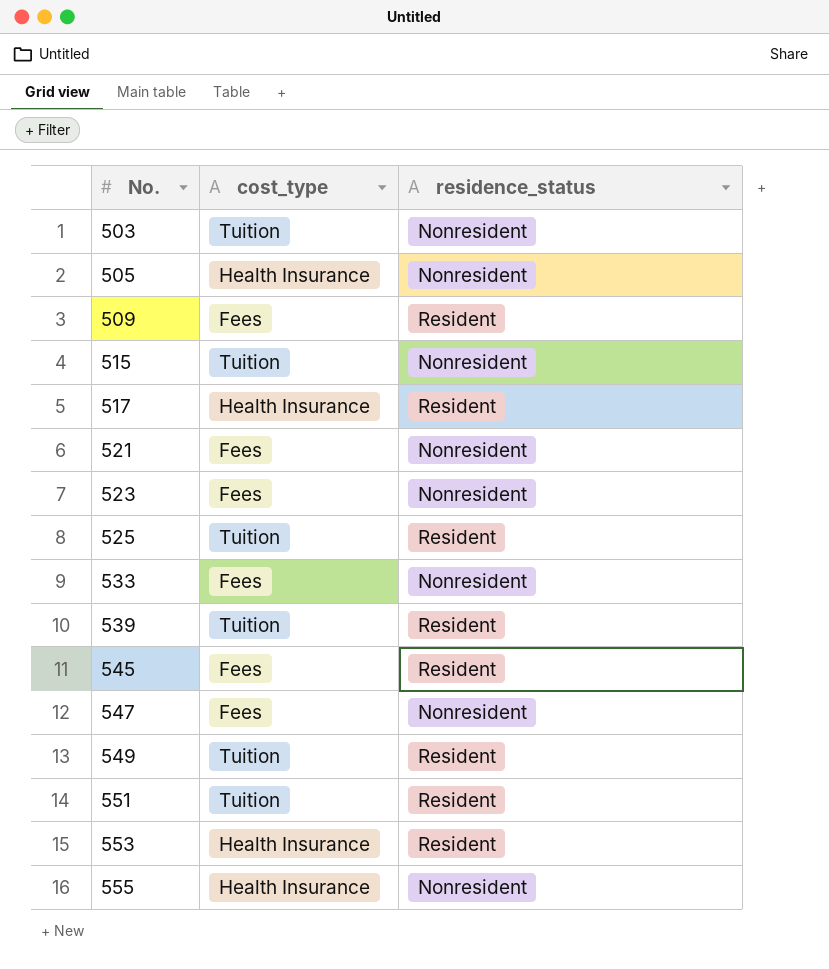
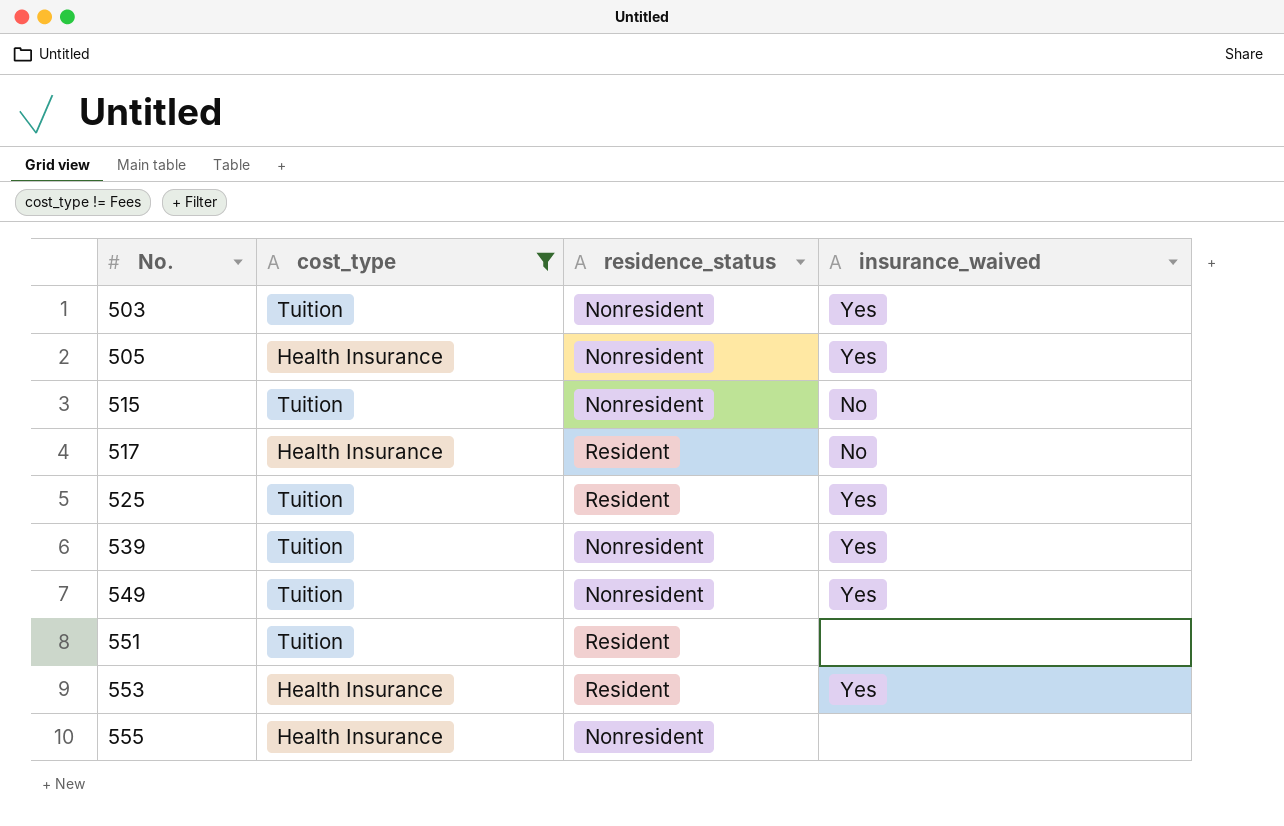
filter: none -> cost_type != Fees
column insurance_waived | position: none -> 4
539 | residence_status: Resident -> Nonresident
549 | residence_status: Resident -> Nonresident

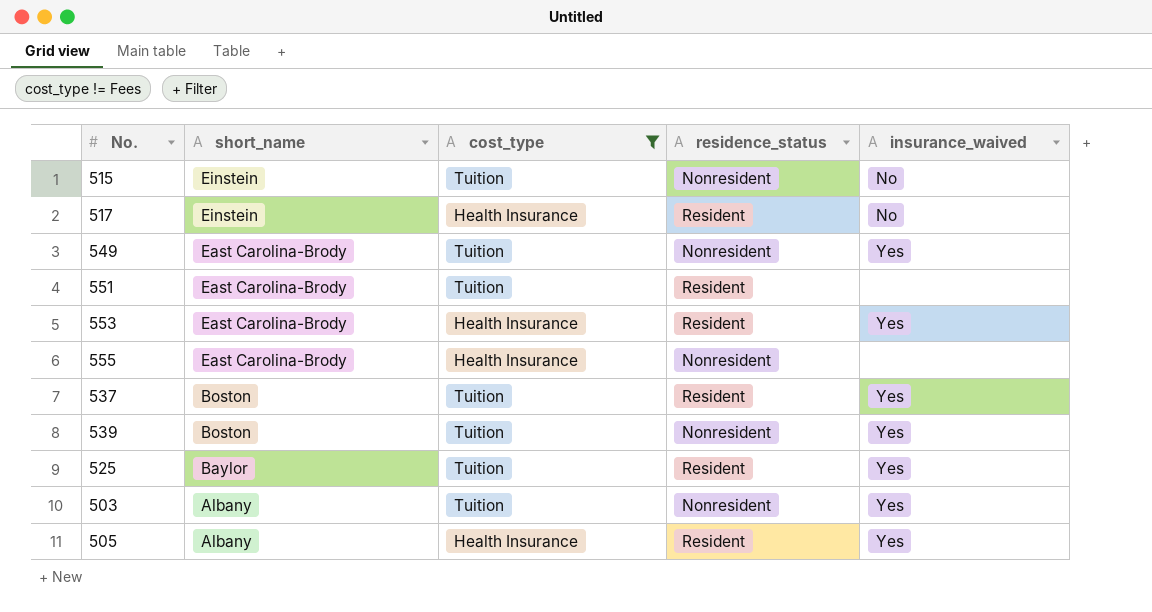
row order: No. ascending -> short_name descending
column short_name | position: none -> 2
row 537: none -> Boston | Tuition | Resident | Yes
505 | residence_status: Nonresident -> Resident

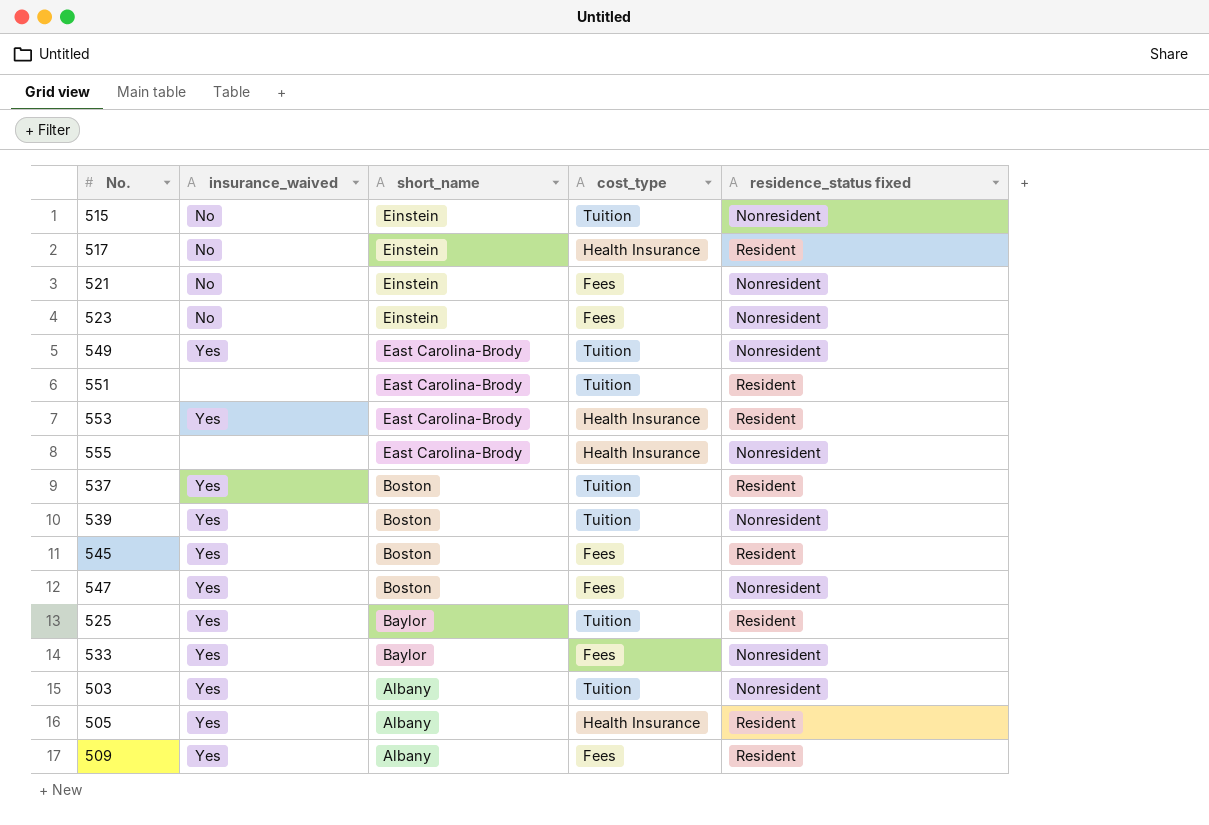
filter: cost_type != Fees -> none
column insurance_waived | position: 5 -> 2
column name: residence_status -> residence_status fixed

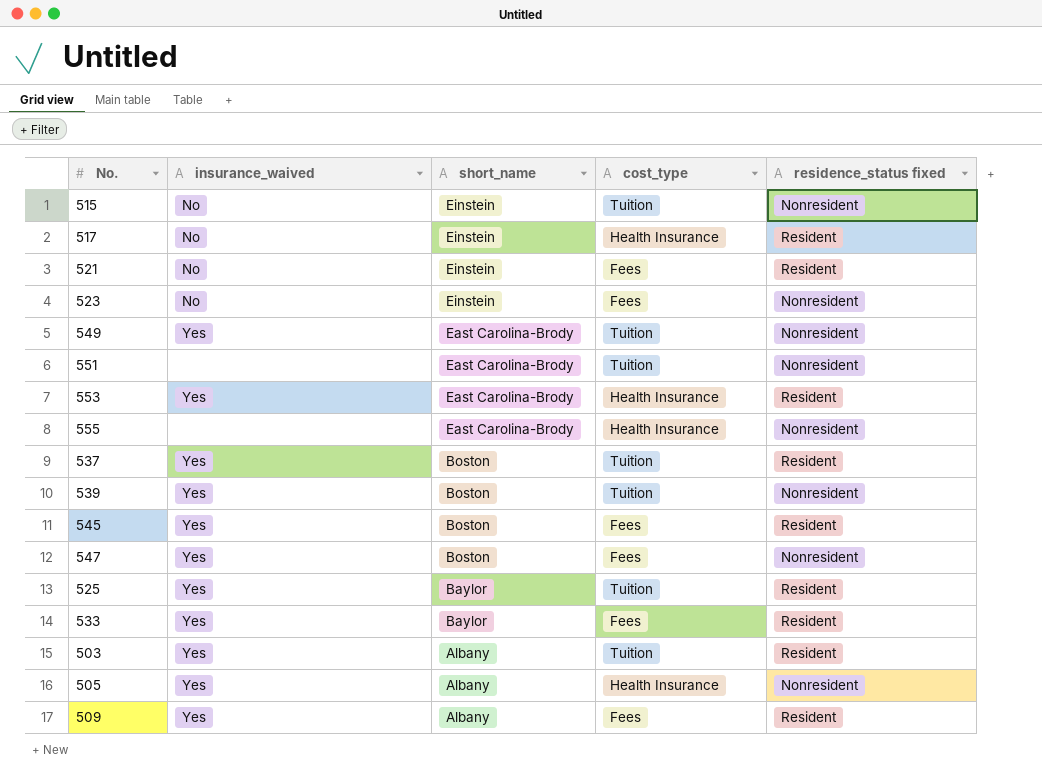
521 | residence_status fixed: Nonresident -> Resident
551 | residence_status fixed: Resident -> Nonresident
533 | residence_status fixed: Nonresident -> Resident
503 | residence_status fixed: Nonresident -> Resident
505 | residence_status fixed: Resident -> Nonresident

